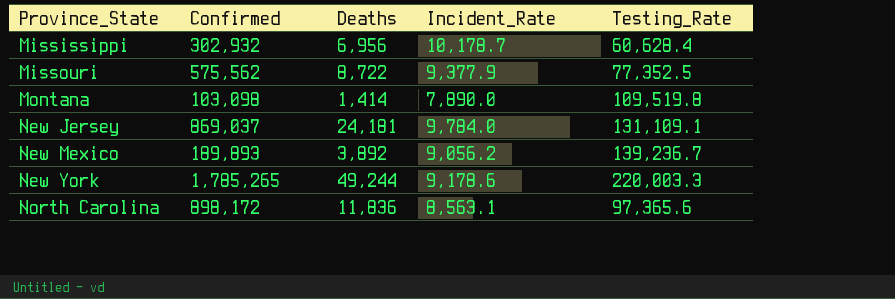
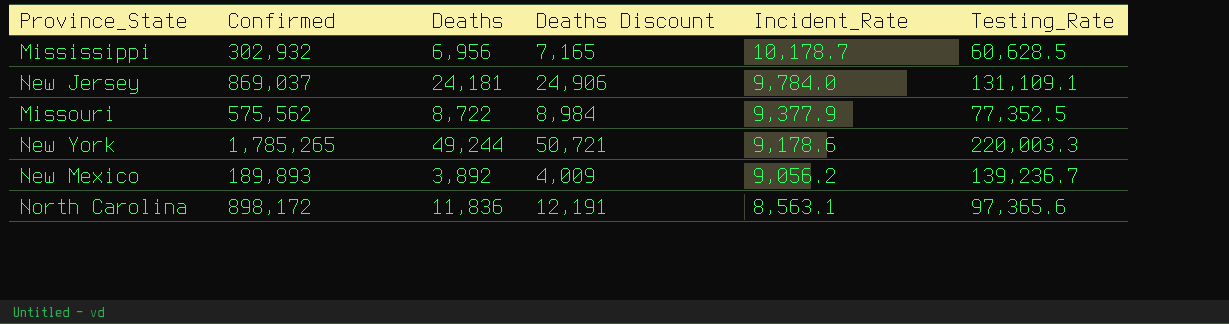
row order: Province_State ascending -> Incident_Rate descending
column Deaths Discount | formula: none -> [Deaths] * 1.03
row Montana: 103,098 | 1,414 | 7,890.0 | 109,519.8 -> none
Mississippi | Testing_Rate: 60,628.4 -> 60,628.5

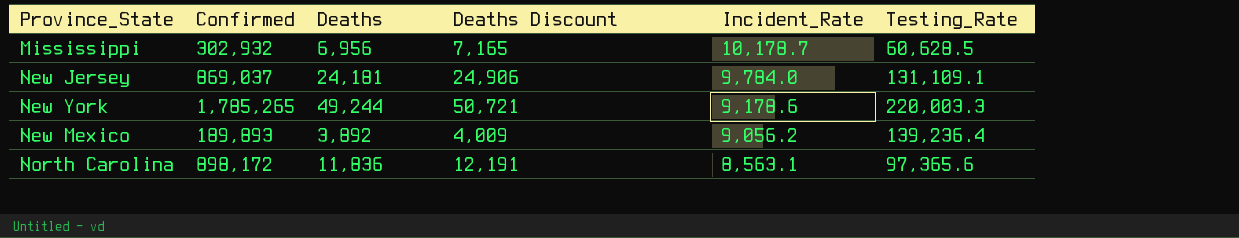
row Missouri: 575,562 | 8,722 | 8,984 | 9,377.9 | 77,352.5 -> none
New Mexico | Testing_Rate: 139,236.7 -> 139,236.4

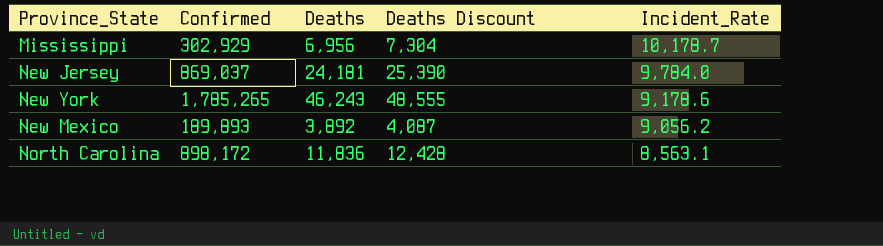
column Testing_Rate | position: 6 -> none
column Deaths Discount | formula: [Deaths] * 1.03 -> [Deaths] * 1.05
Mississippi | Confirmed: 302,932 -> 302,929
New York | Deaths: 49,244 -> 46,243

